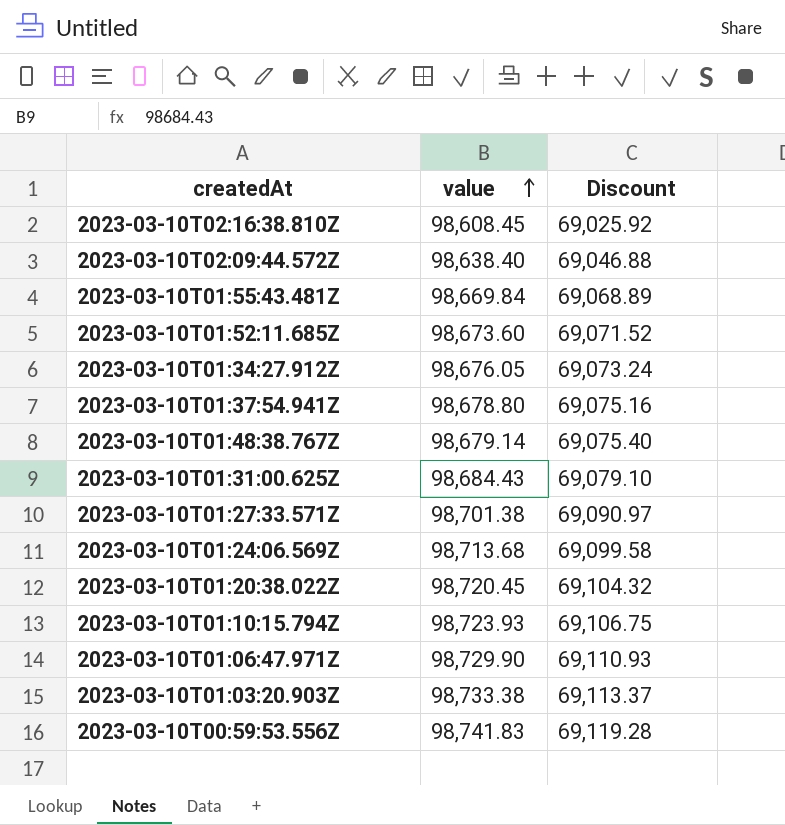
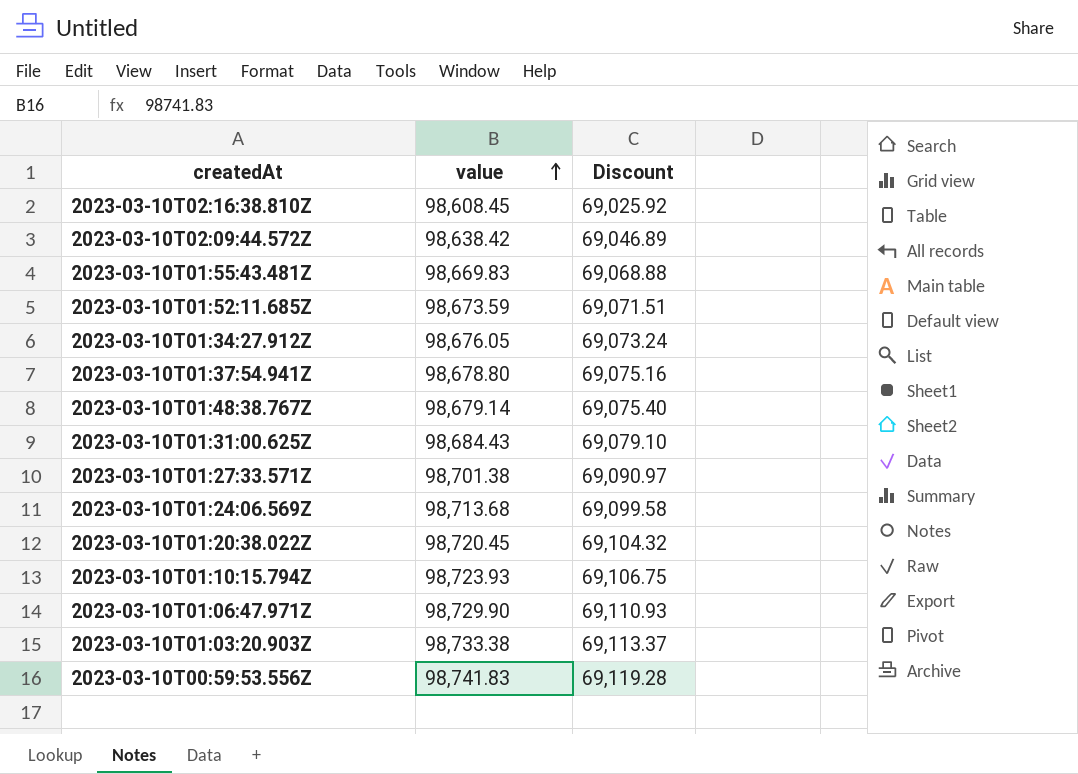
2023-03-10T02:09:44.572Z | value: 98,638.40 -> 98,638.42
2023-03-10T02:09:44.572Z | Discount: 69,046.88 -> 69,046.89
2023-03-10T01:55:43.481Z | value: 98,669.84 -> 98,669.83
2023-03-10T01:55:43.481Z | Discount: 69,068.89 -> 69,068.88
2023-03-10T01:52:11.685Z | value: 98,673.60 -> 98,673.59
2023-03-10T01:52:11.685Z | Discount: 69,071.52 -> 69,071.51

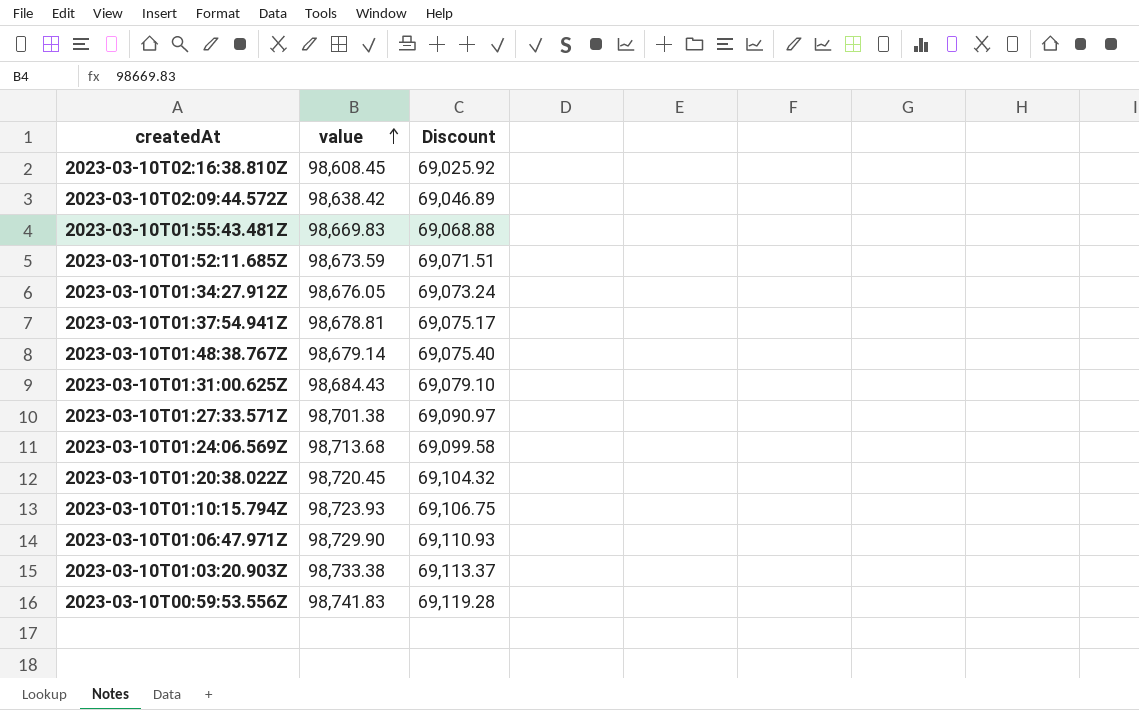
2023-03-10T01:37:54.941Z | value: 98,678.80 -> 98,678.81
2023-03-10T01:37:54.941Z | Discount: 69,075.16 -> 69,075.17

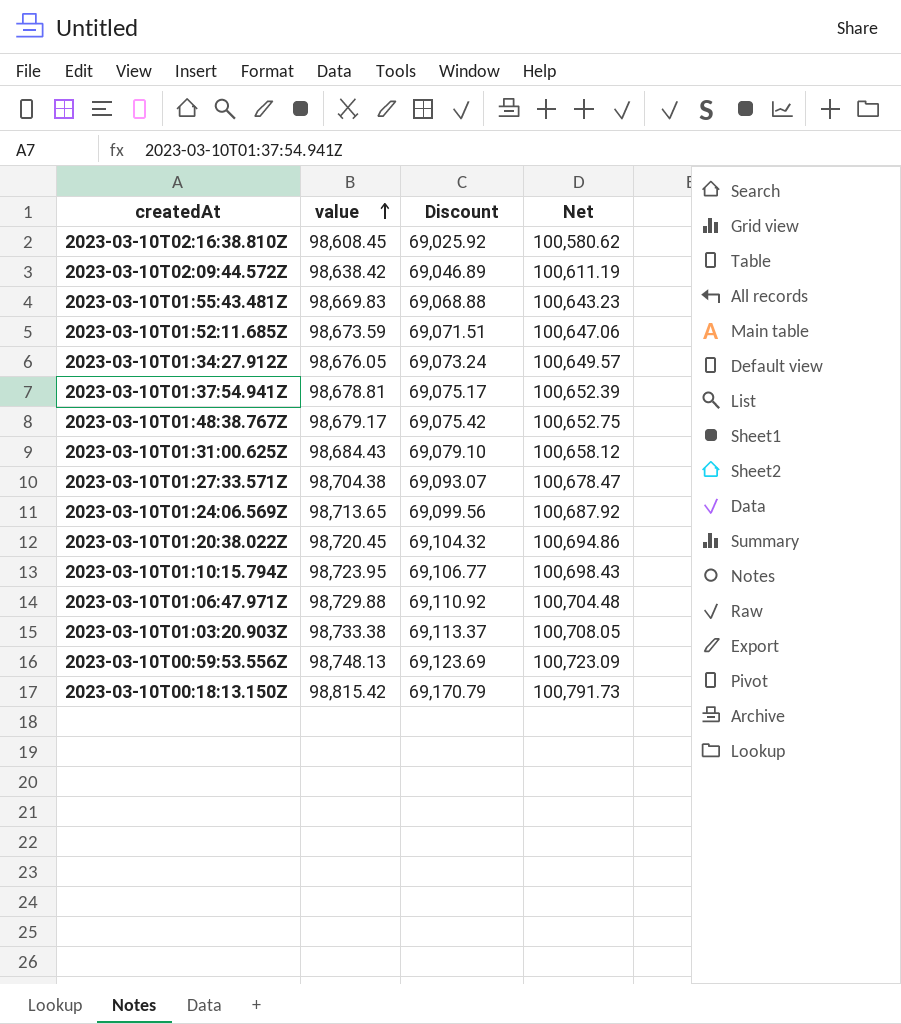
column Net | formula: none -> [value] * 1.02
2023-03-10T01:48:38.767Z | value: 98,679.14 -> 98,679.17
2023-03-10T01:48:38.767Z | Discount: 69,075.40 -> 69,075.42
2023-03-10T01:27:33.571Z | value: 98,701.38 -> 98,704.38
2023-03-10T01:27:33.571Z | Discount: 69,090.97 -> 69,093.07
2023-03-10T01:24:06.569Z | value: 98,713.68 -> 98,713.65
2023-03-10T01:24:06.569Z | Discount: 69,099.58 -> 69,099.56
2023-03-10T01:10:15.794Z | value: 98,723.93 -> 98,723.95
2023-03-10T01:10:15.794Z | Discount: 69,106.75 -> 69,106.77
2023-03-10T01:06:47.971Z | value: 98,729.90 -> 98,729.88
2023-03-10T01:06:47.971Z | Discount: 69,110.93 -> 69,110.92
2023-03-10T00:59:53.556Z | value: 98,741.83 -> 98,748.13
2023-03-10T00:59:53.556Z | Discount: 69,119.28 -> 69,123.69
row 2023-03-10T00:18:13.150Z: none -> 98,815.42 | 69,170.79 | 100,791.73

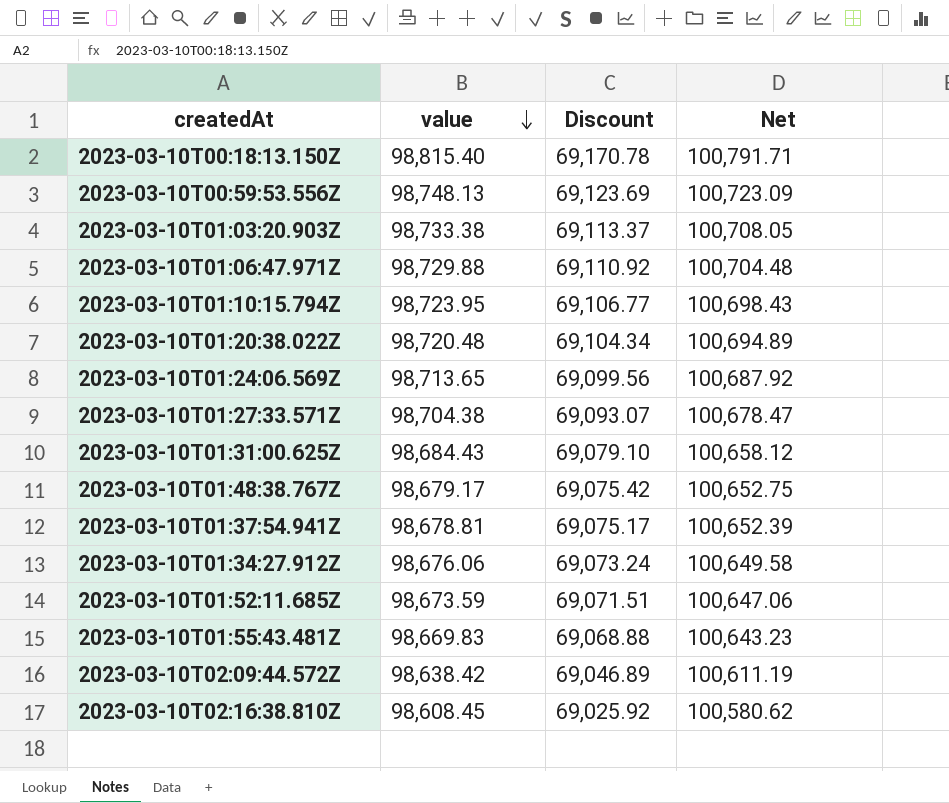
row order: value ascending -> value descending
2023-03-10T00:18:13.150Z | value: 98,815.42 -> 98,815.40
2023-03-10T00:18:13.150Z | Discount: 69,170.79 -> 69,170.78
2023-03-10T00:18:13.150Z | Net: 100,791.73 -> 100,791.71
2023-03-10T01:20:38.022Z | value: 98,720.45 -> 98,720.48
2023-03-10T01:20:38.022Z | Discount: 69,104.32 -> 69,104.34
2023-03-10T01:20:38.022Z | Net: 100,694.86 -> 100,694.89
2023-03-10T01:34:27.912Z | value: 98,676.05 -> 98,676.06
2023-03-10T01:34:27.912Z | Net: 100,649.57 -> 100,649.58

